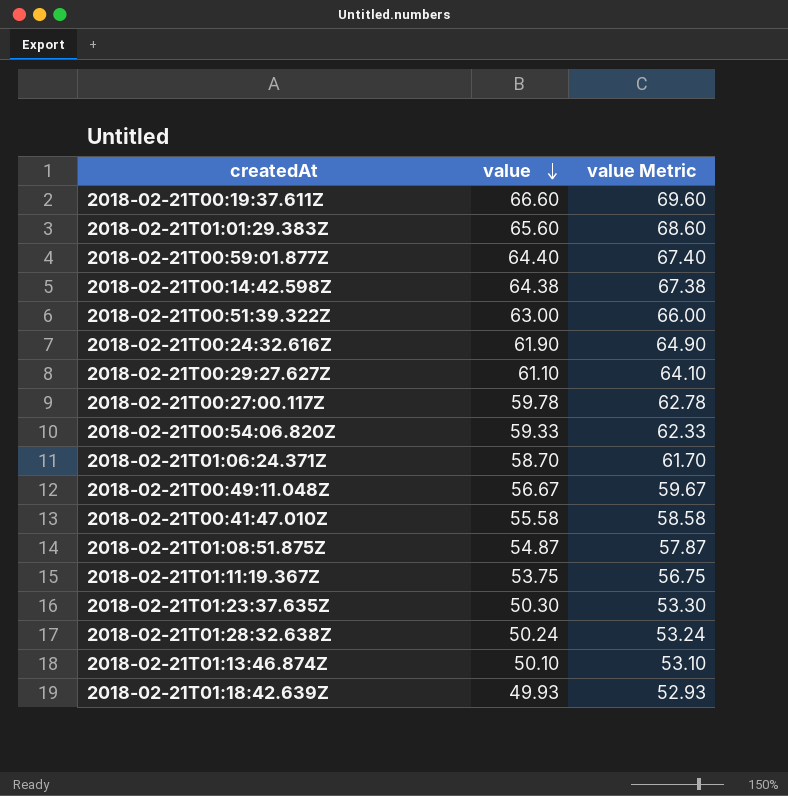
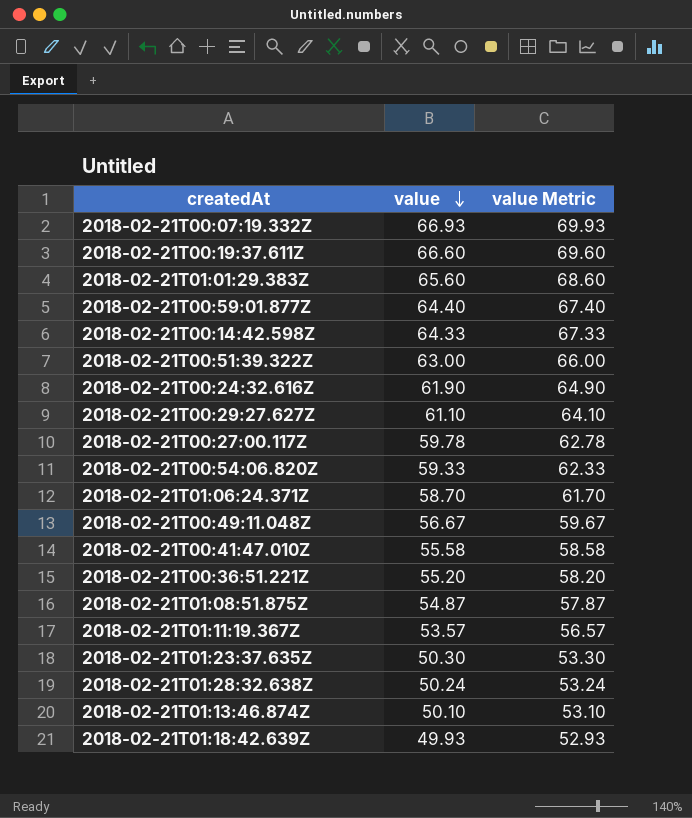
row 2018-02-21T00:07:19.332Z: none -> 66.93 | 69.93
2018-02-21T00:14:42.598Z | value: 64.38 -> 64.33
2018-02-21T00:14:42.598Z | value Metric: 67.38 -> 67.33
row 2018-02-21T00:36:51.221Z: none -> 55.20 | 58.20
2018-02-21T01:11:19.367Z | value: 53.75 -> 53.57
2018-02-21T01:11:19.367Z | value Metric: 56.75 -> 56.57

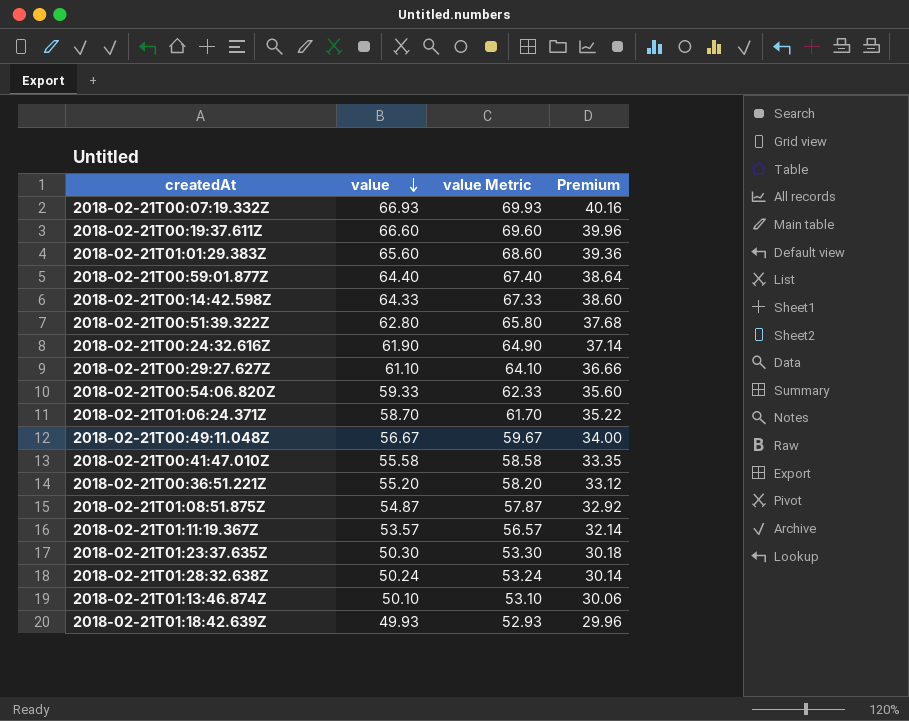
column Premium | formula: none -> [value] * 0.6
row 2018-02-21T00:27:00.117Z: 59.78 | 62.78 -> none
2018-02-21T00:51:39.322Z | value: 63.00 -> 62.80
2018-02-21T00:51:39.322Z | value Metric: 66.00 -> 65.80

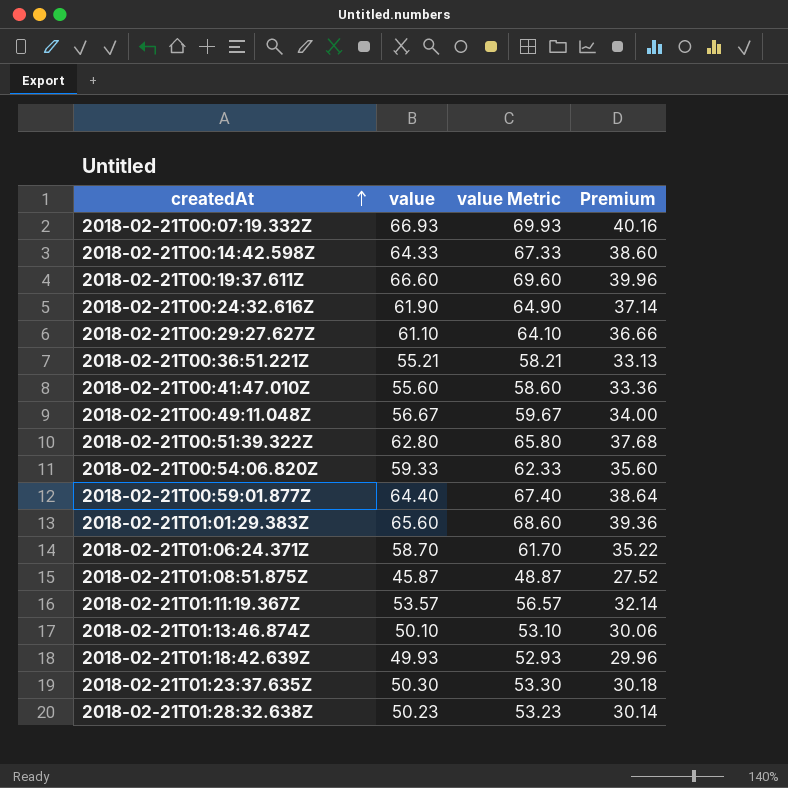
row order: value descending -> createdAt ascending
2018-02-21T00:36:51.221Z | value: 55.20 -> 55.21
2018-02-21T00:36:51.221Z | value Metric: 58.20 -> 58.21
2018-02-21T00:36:51.221Z | Premium: 33.12 -> 33.13
2018-02-21T00:41:47.010Z | value: 55.58 -> 55.60
2018-02-21T00:41:47.010Z | value Metric: 58.58 -> 58.60
2018-02-21T00:41:47.010Z | Premium: 33.35 -> 33.36
2018-02-21T01:08:51.875Z | value: 54.87 -> 45.87
2018-02-21T01:08:51.875Z | value Metric: 57.87 -> 48.87
2018-02-21T01:08:51.875Z | Premium: 32.92 -> 27.52
2018-02-21T01:28:32.638Z | value: 50.24 -> 50.23
2018-02-21T01:28:32.638Z | value Metric: 53.24 -> 53.23

